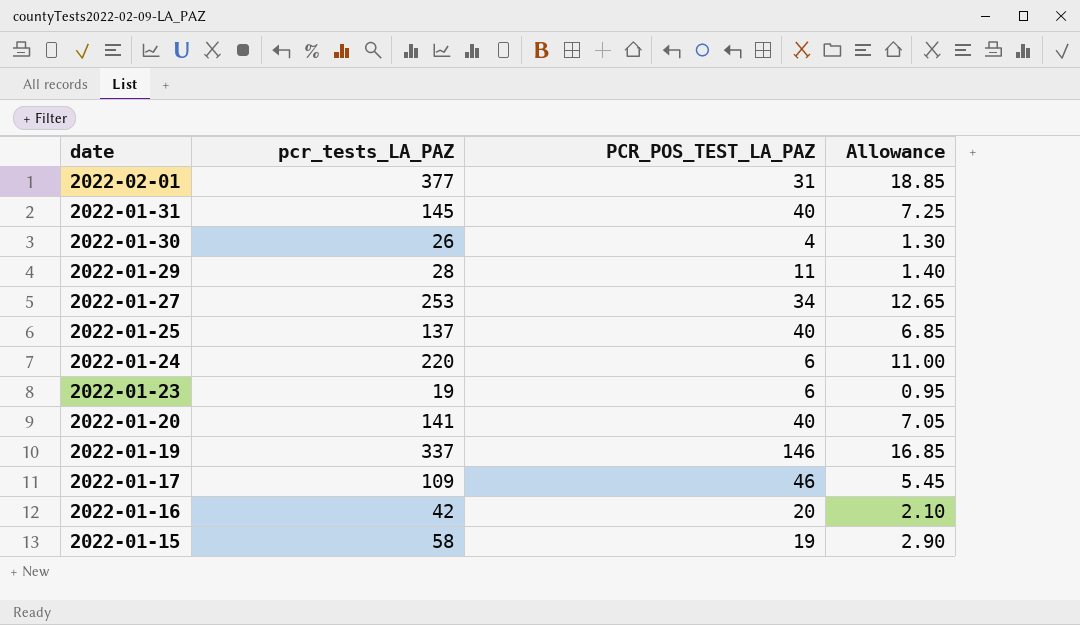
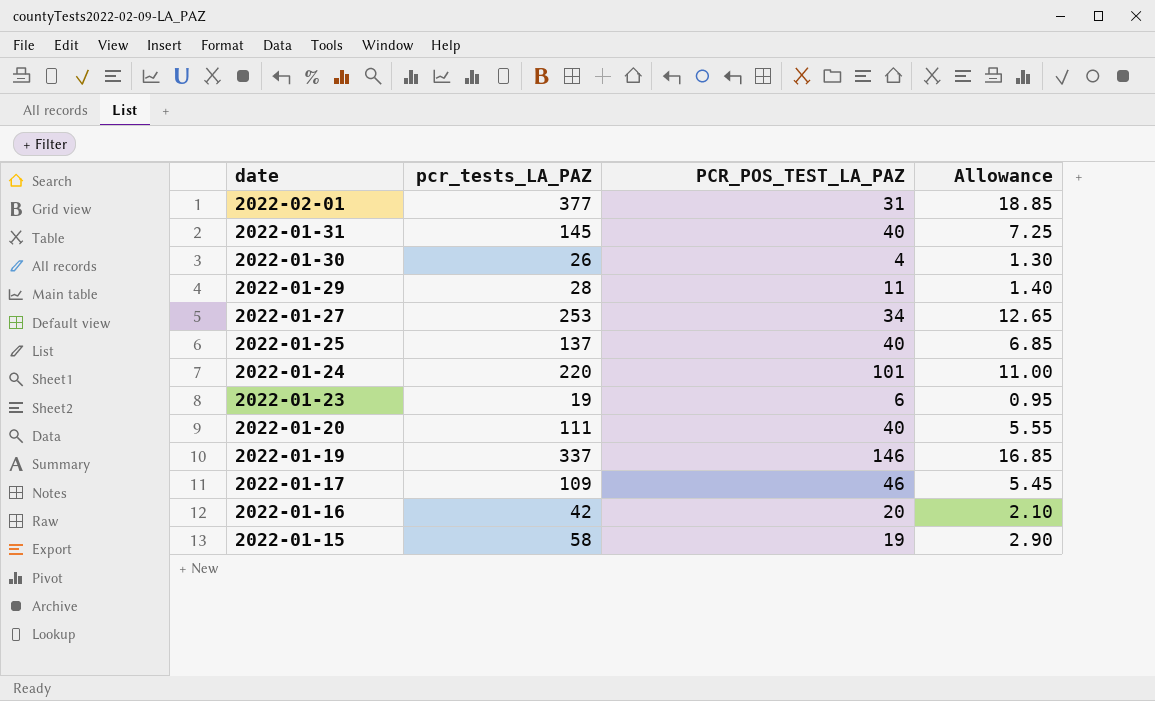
2022-01-24 | PCR_POS_TEST_LA_PAZ: 6 -> 101
2022-01-20 | pcr_tests_LA_PAZ: 141 -> 111
2022-01-20 | Allowance: 7.05 -> 5.55

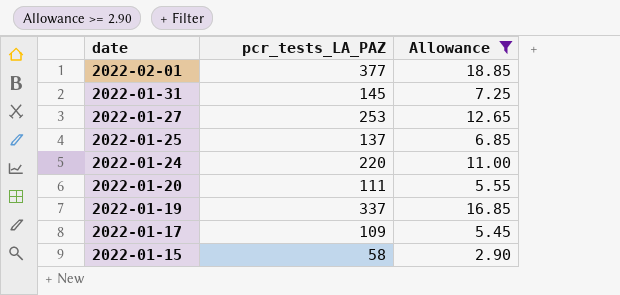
filter: none -> Allowance >= 2.90
column PCR_POS_TEST_LA_PAZ | position: 3 -> none

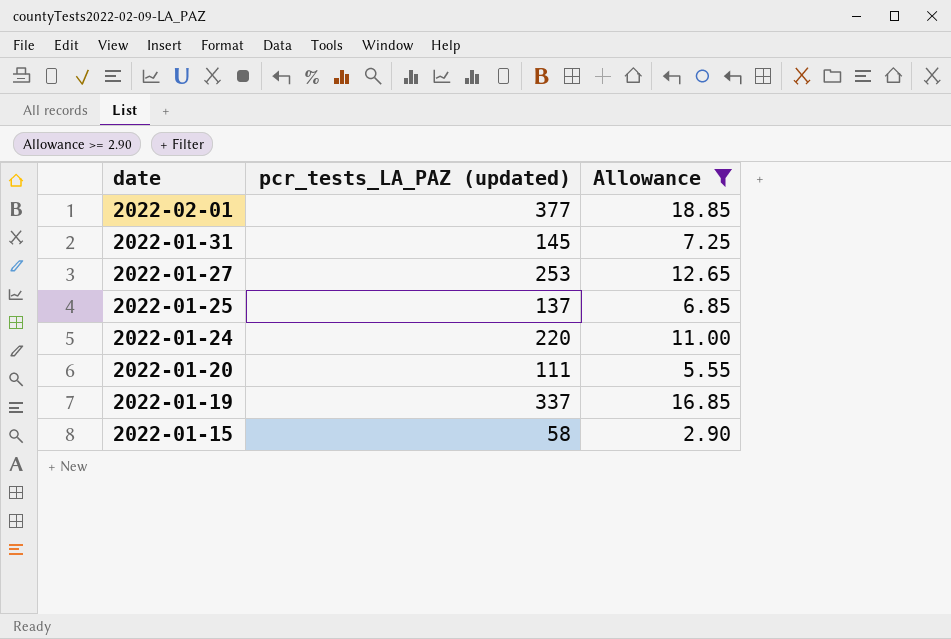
column name: pcr_tests_LA_PAZ -> pcr_tests_LA_PAZ (updated)
row 2022-01-17: 109 | 5.45 -> none

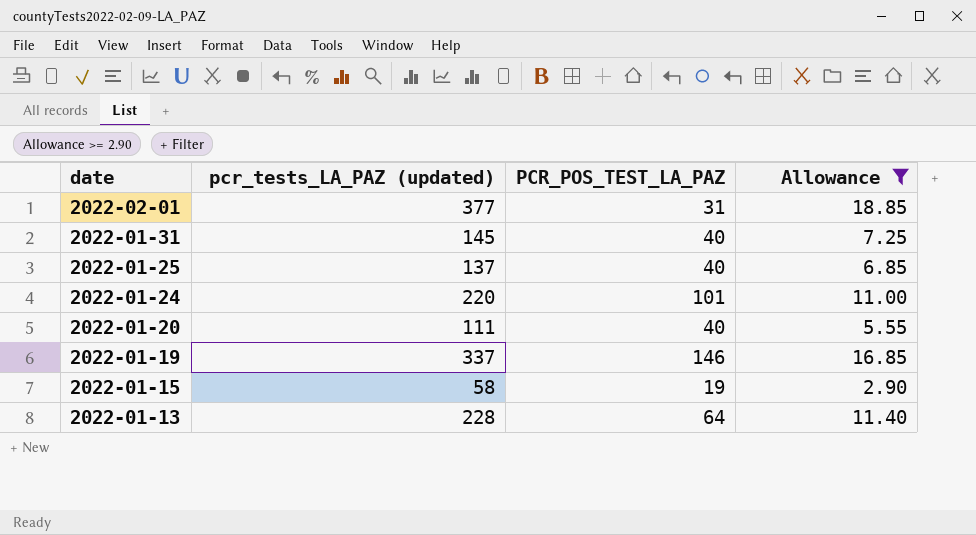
column PCR_POS_TEST_LA_PAZ | position: none -> 3
row 2022-01-27: 253 | 12.65 -> none
row 2022-01-13: none -> 228 | 64 | 11.40

